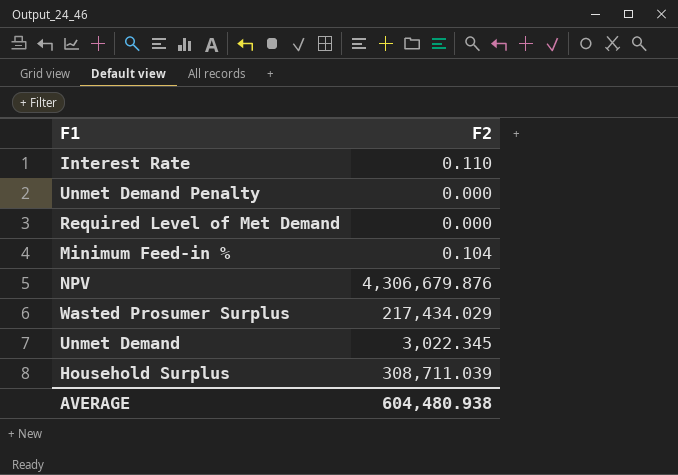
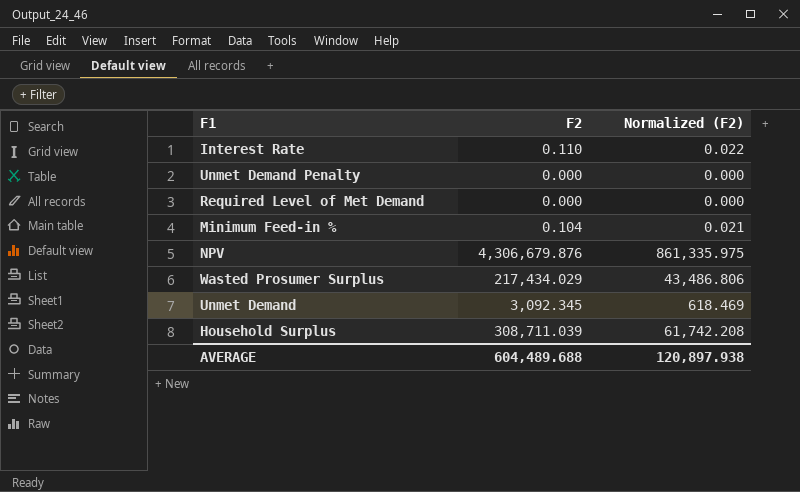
column Normalized (F2) | formula: none -> [F2] * 0.2
Unmet Demand | F2: 3,022.345 -> 3,092.345
AVERAGE | F2: 604,480.938 -> 604,489.688

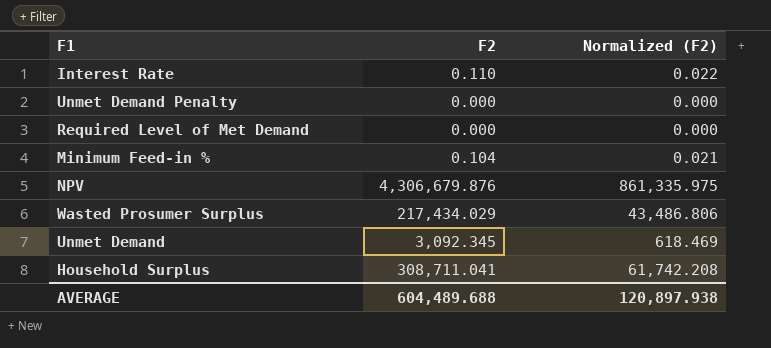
Household Surplus | F2: 308,711.039 -> 308,711.041

